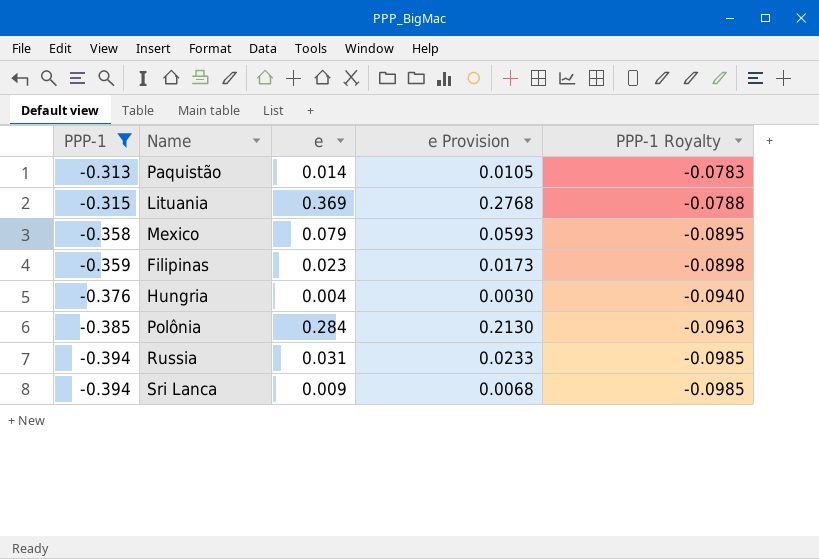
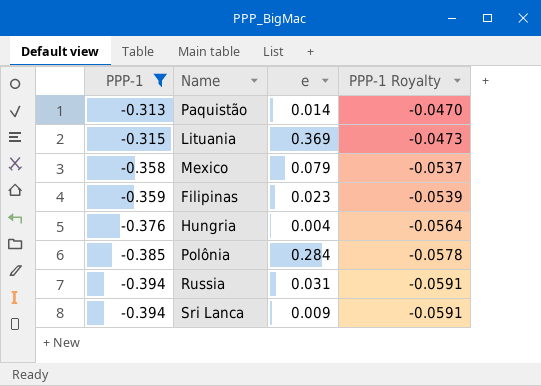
column e Provision | formula: [e] * 0.75 -> none
column PPP-1 Royalty | formula: [PPP-1] * 0.25 -> [PPP-1] * 0.15

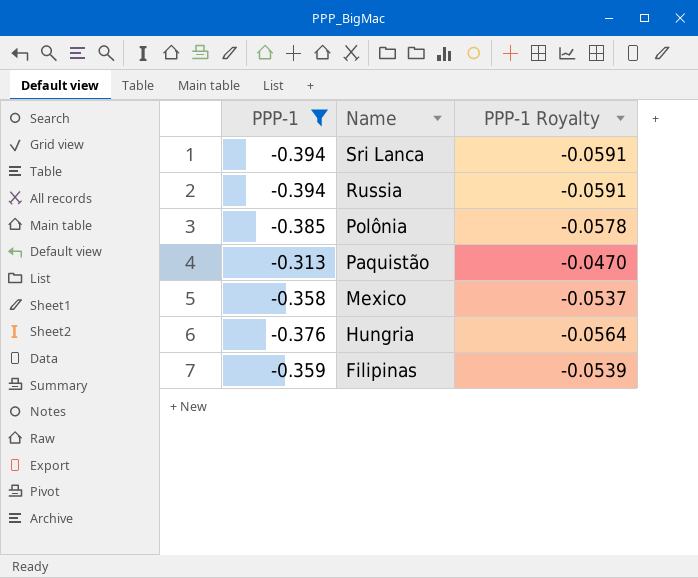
row order: PPP-1 descending -> Name descending
column e | position: 3 -> none
row Lituania: -0.315 | 0.369 | -0.0473 -> none

